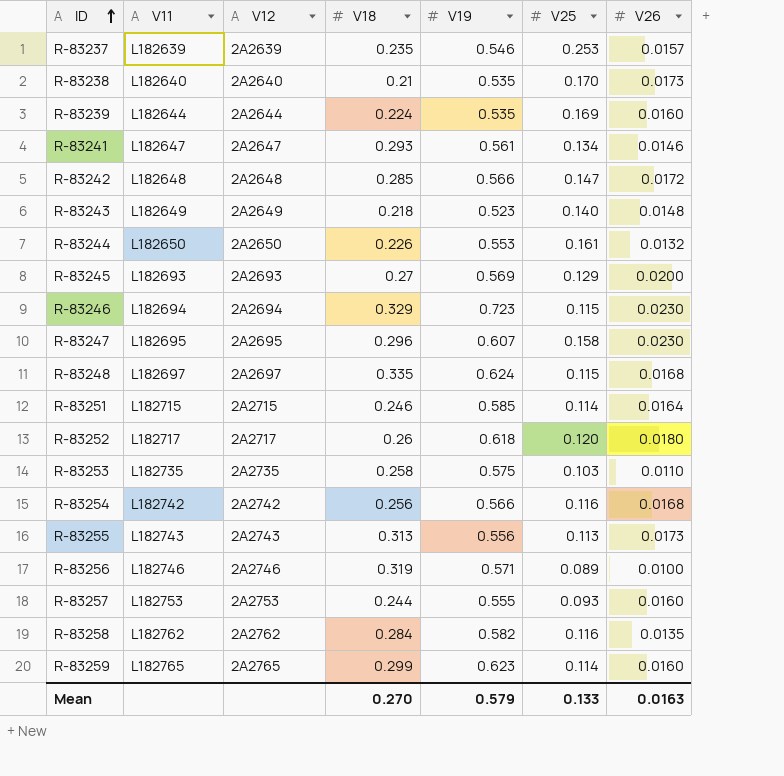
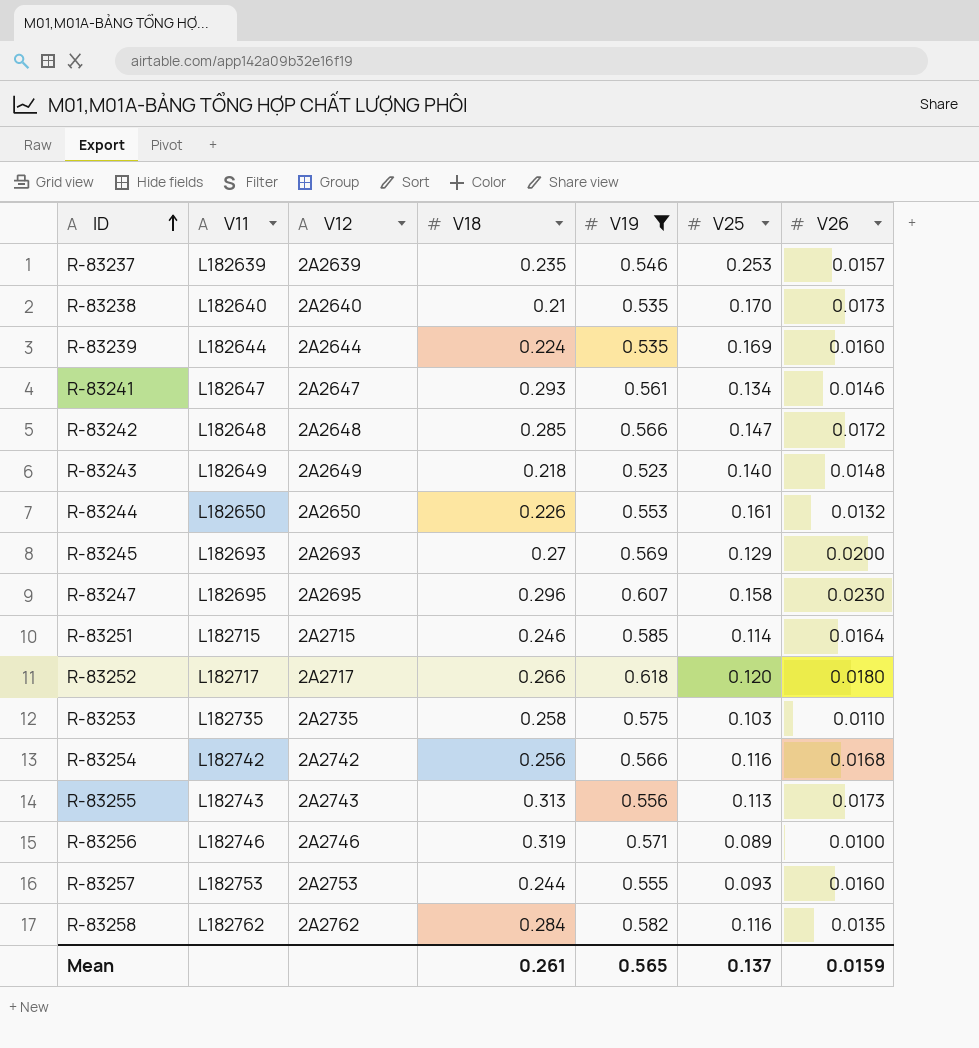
filter: none -> V19 <= 0.618
R-83252 | V18: 0.26 -> 0.266
Mean | V18: 0.270 -> 0.261
Mean | V19: 0.579 -> 0.565
Mean | V25: 0.133 -> 0.137
Mean | V26: 0.0163 -> 0.0159

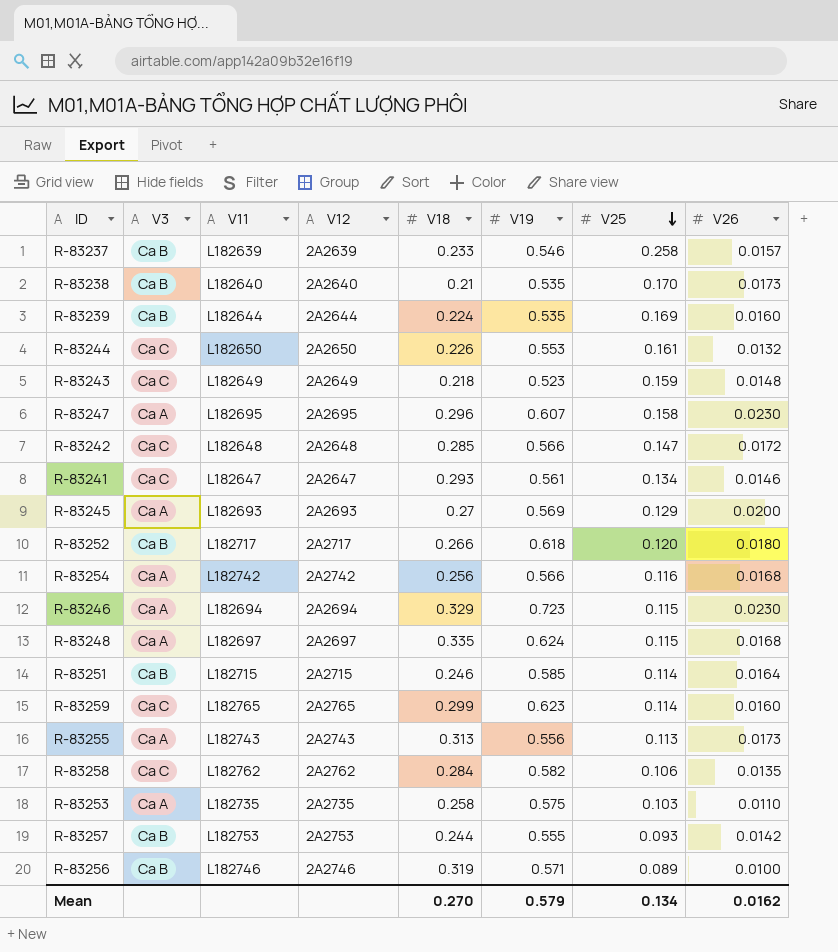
filter: V19 <= 0.618 -> none
row order: ID ascending -> V25 descending
column V3 | position: none -> 2
R-83237 | V18: 0.235 -> 0.233
R-83237 | V25: 0.253 -> 0.258
R-83243 | V25: 0.140 -> 0.159
R-83258 | V25: 0.116 -> 0.106
R-83257 | V26: 0.0160 -> 0.0142
Mean | V18: 0.261 -> 0.270
Mean | V19: 0.565 -> 0.579
Mean | V25: 0.137 -> 0.134
Mean | V26: 0.0159 -> 0.0162

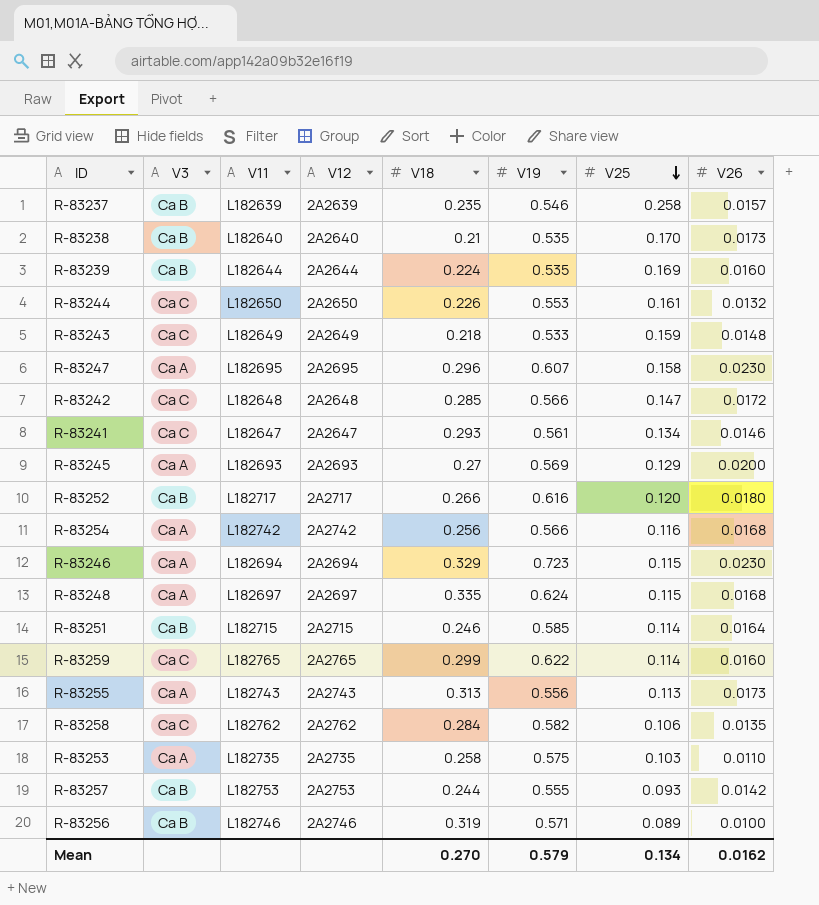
R-83237 | V18: 0.233 -> 0.235
R-83243 | V19: 0.523 -> 0.533
R-83252 | V19: 0.618 -> 0.616
R-83259 | V19: 0.623 -> 0.622

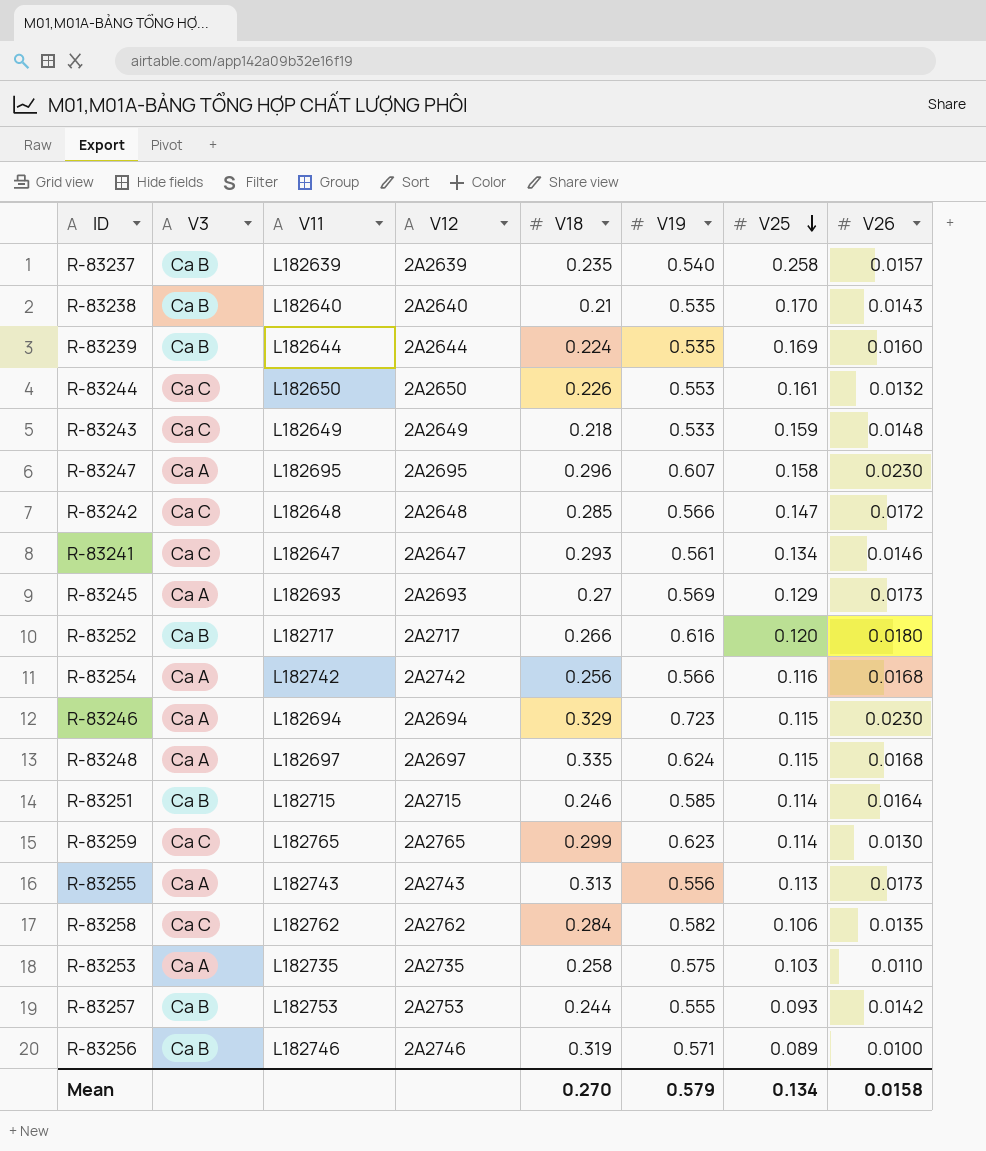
R-83237 | V19: 0.546 -> 0.540
R-83238 | V26: 0.0173 -> 0.0143
R-83245 | V26: 0.0200 -> 0.0173
R-83259 | V19: 0.622 -> 0.623
R-83259 | V26: 0.0160 -> 0.0130
Mean | V26: 0.0162 -> 0.0158

